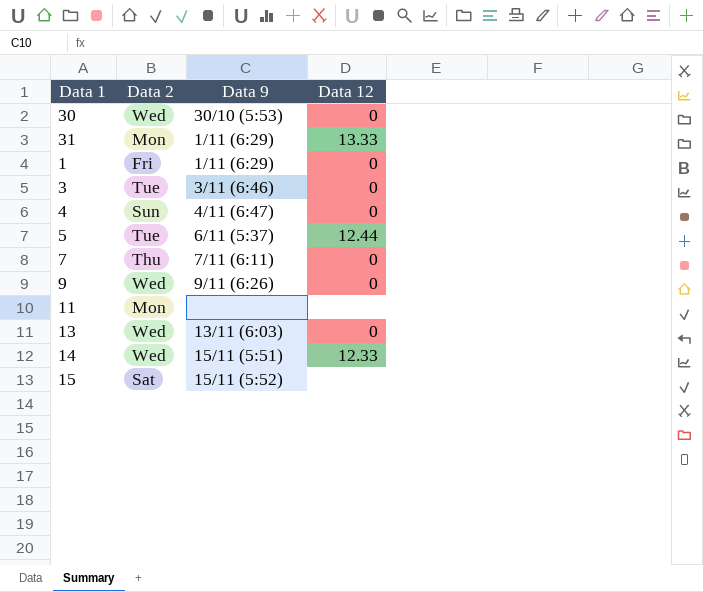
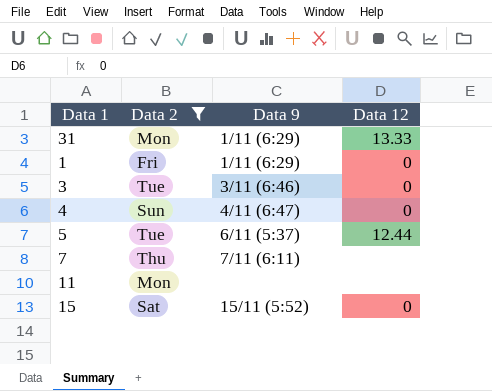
filter: none -> Data 2 != Wed
7 | Data 12: 0 -> none
15 | Data 12: none -> 0

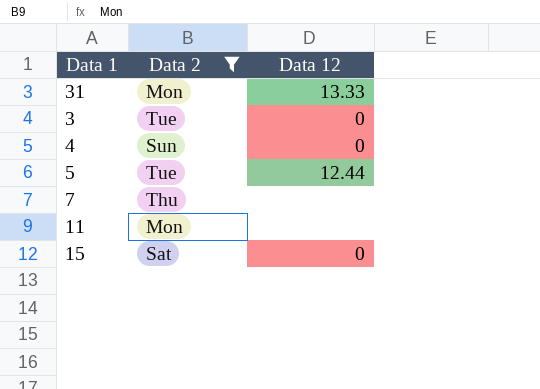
column Data 9 | position: 3 -> none
row 1: Fri | 1/11 (6:29) | 0 -> none

